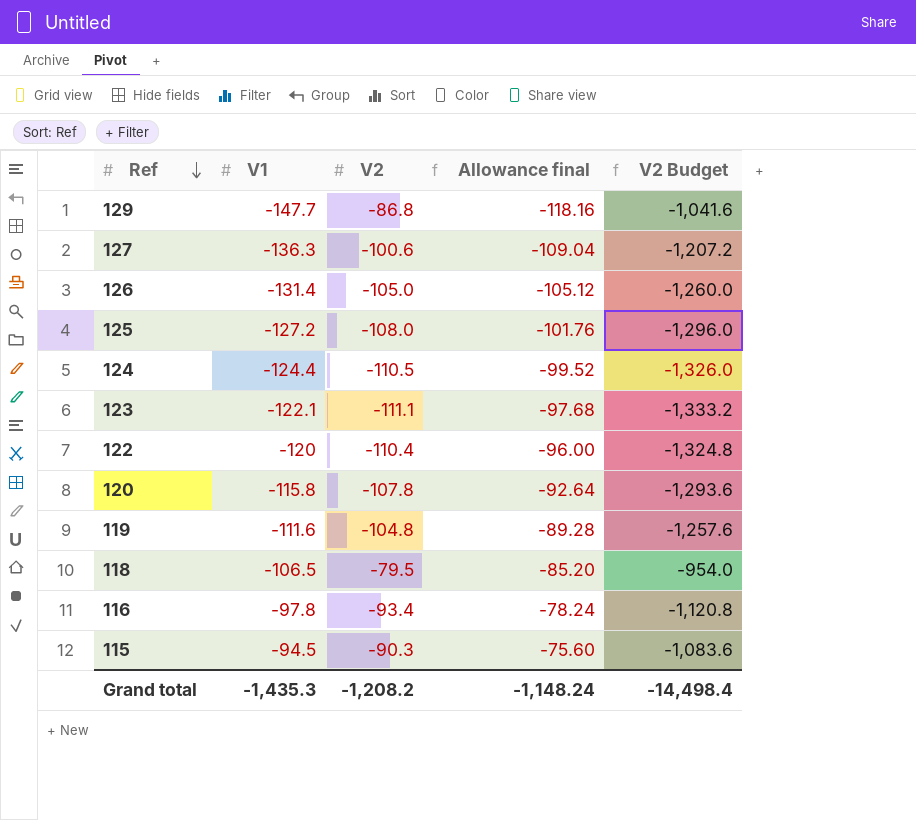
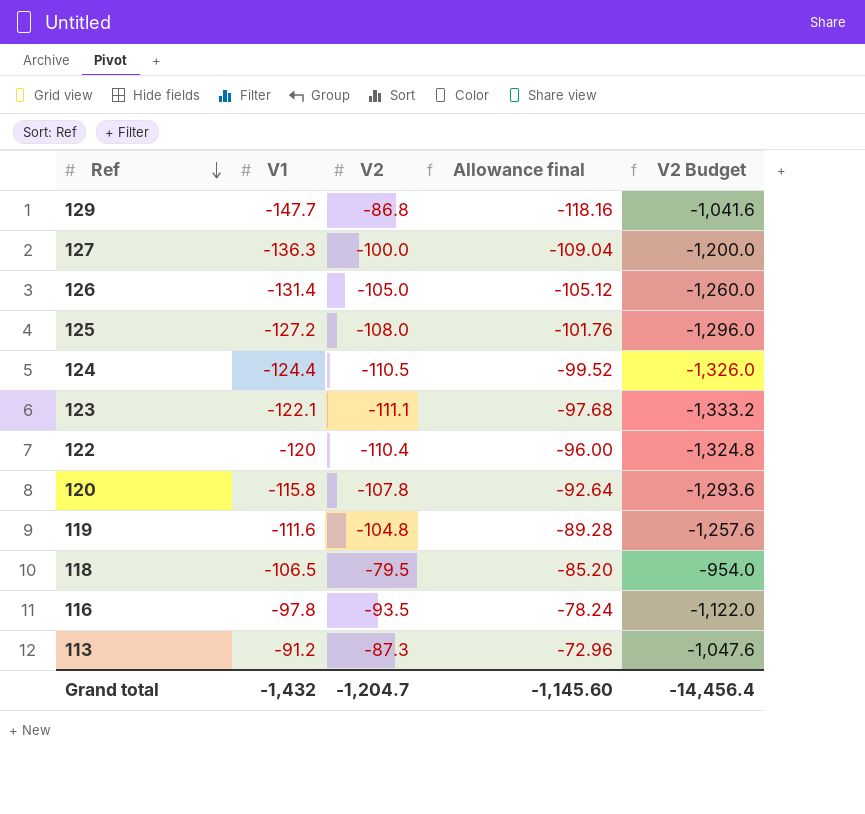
row 115: -94.5 | -90.3 | -75.60 | -1,083.6 -> none
127 | V2: -100.6 -> -100.0
127 | V2 Budget: -1,207.2 -> -1,200.0
116 | V2: -93.4 -> -93.5
116 | V2 Budget: -1,120.8 -> -1,122.0
row 113: none -> -91.2 | -87.3 | -72.96 | -1,047.6
Grand total | V1: -1,435.3 -> -1,432
Grand total | V2: -1,208.2 -> -1,204.7
Grand total | Allowance final: -1,148.24 -> -1,145.60
Grand total | V2 Budget: -14,498.4 -> -14,456.4

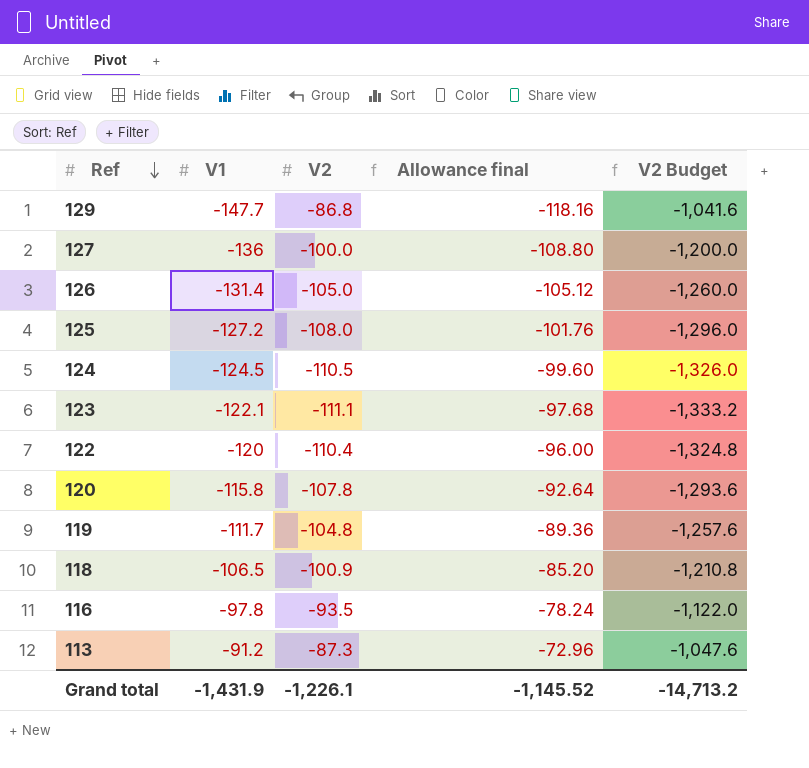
127 | V1: -136.3 -> -136
127 | Allowance final: -109.04 -> -108.80
124 | V1: -124.4 -> -124.5
124 | Allowance final: -99.52 -> -99.60
119 | V1: -111.6 -> -111.7
119 | Allowance final: -89.28 -> -89.36
118 | V2: -79.5 -> -100.9
118 | V2 Budget: -954.0 -> -1,210.8
Grand total | V1: -1,432 -> -1,431.9
Grand total | V2: -1,204.7 -> -1,226.1
Grand total | Allowance final: -1,145.60 -> -1,145.52
Grand total | V2 Budget: -14,456.4 -> -14,713.2

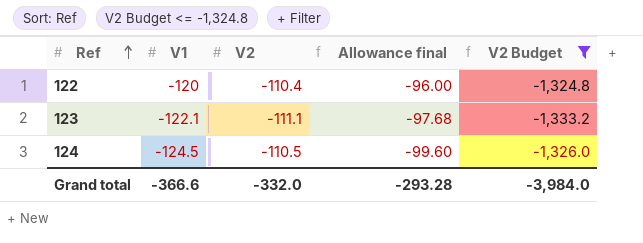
filter: none -> V2 Budget <= -1,324.8
row order: Ref descending -> Ref ascending
Grand total | V1: -1,431.9 -> -366.6
Grand total | V2: -1,226.1 -> -332.0
Grand total | Allowance final: -1,145.52 -> -293.28
Grand total | V2 Budget: -14,713.2 -> -3,984.0

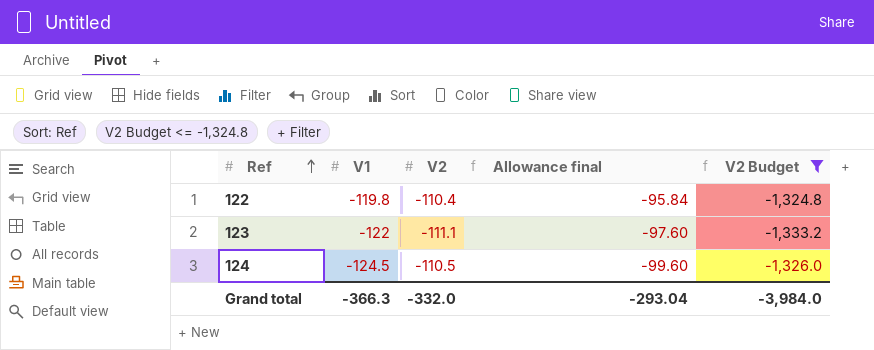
122 | V1: -120 -> -119.8
122 | Allowance final: -96.00 -> -95.84
123 | V1: -122.1 -> -122
123 | Allowance final: -97.68 -> -97.60
Grand total | V1: -366.6 -> -366.3
Grand total | Allowance final: -293.28 -> -293.04

